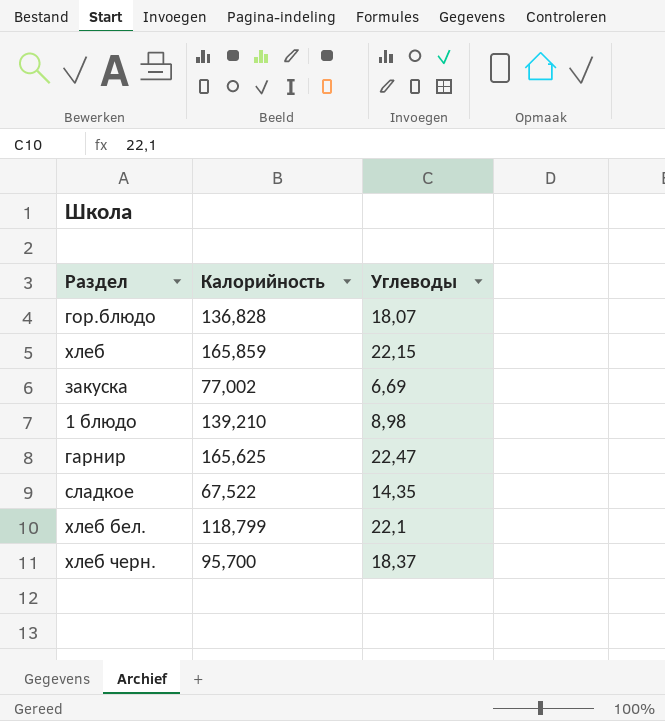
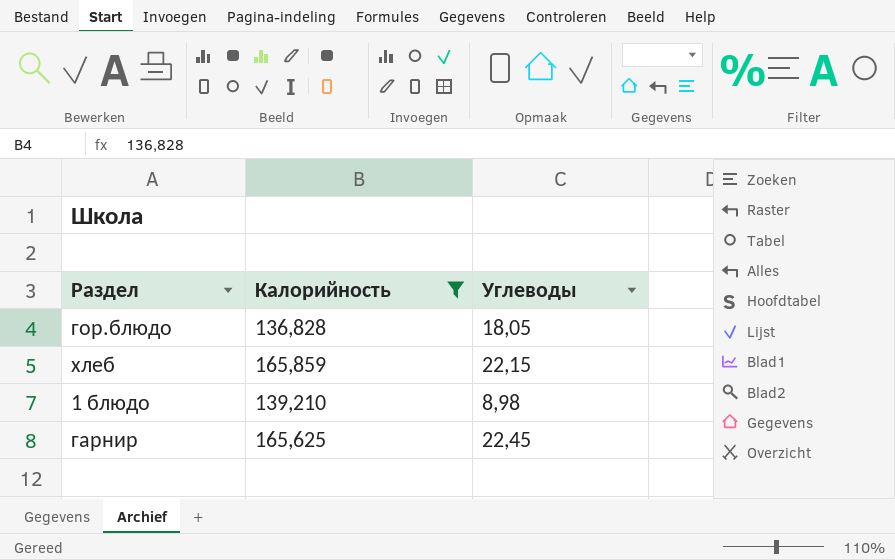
filter: none -> Калорийность >= 136,828
гор.блюдо | Углеводы: 18,07 -> 18,05
гарнир | Углеводы: 22,47 -> 22,45

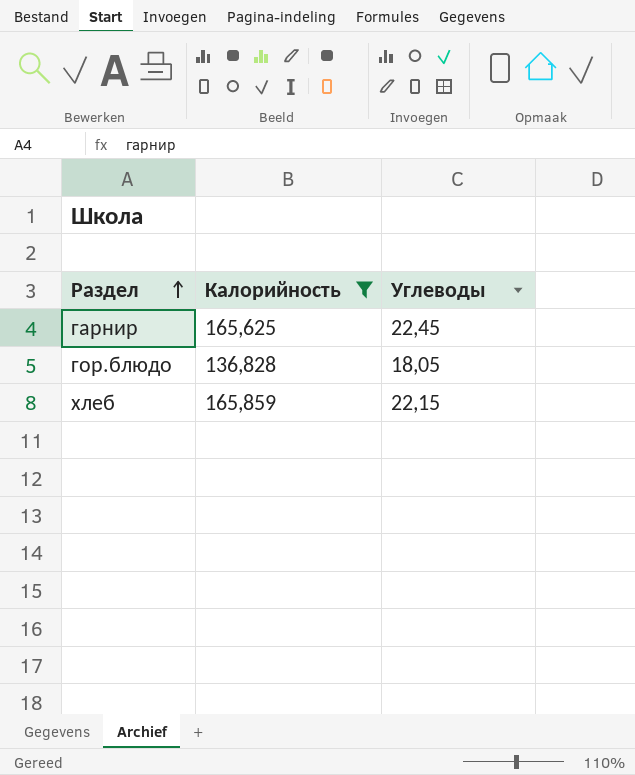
row order: none -> Раздел ascending
row 1 блюдо: 139,210 | 8,98 -> none

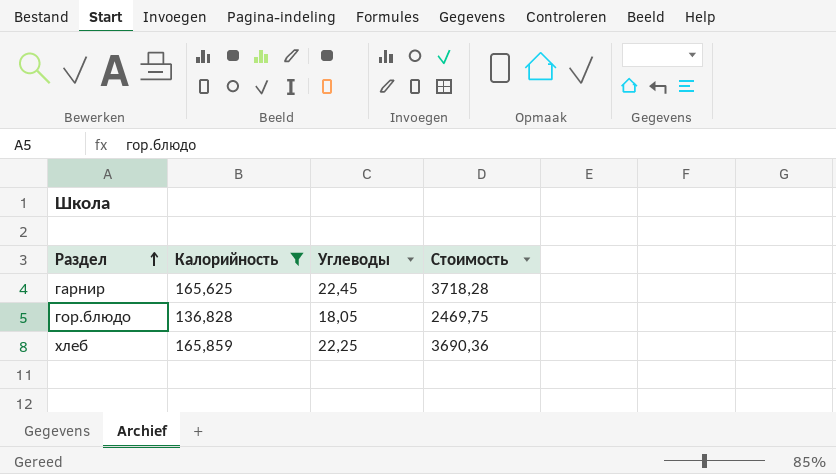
column Стоимость | formula: none -> [Калорийность] * [Углеводы]
хлеб | Углеводы: 22,15 -> 22,25

